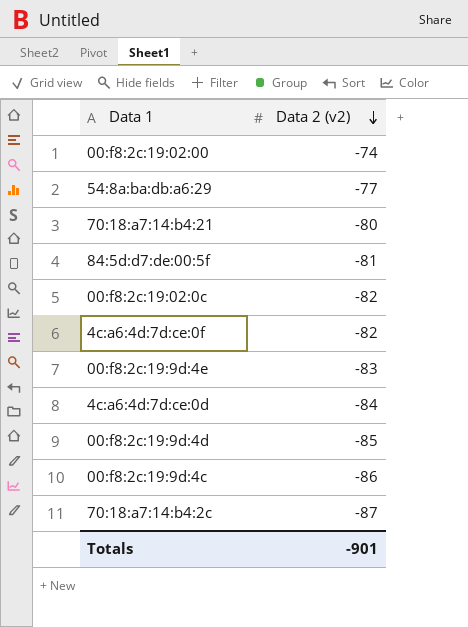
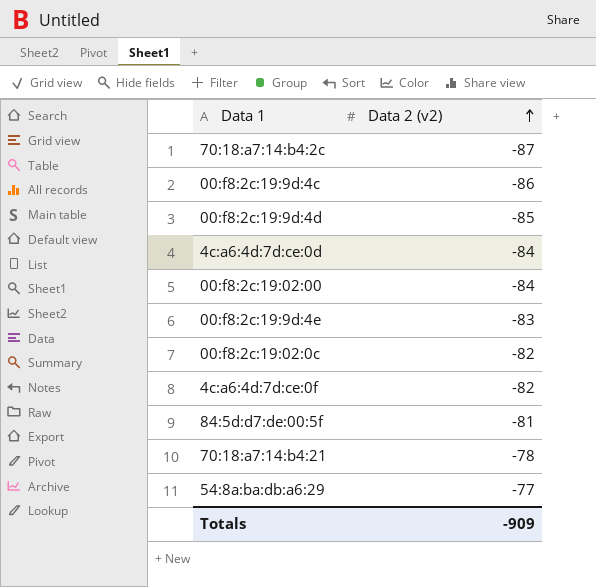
row order: Data 2 (v2) descending -> Data 2 (v2) ascending
00:f8:2c:19:02:00 | Data 2 (v2): -74 -> -84
70:18:a7:14:b4:21 | Data 2 (v2): -80 -> -78
Totals | Data 2 (v2): -901 -> -909

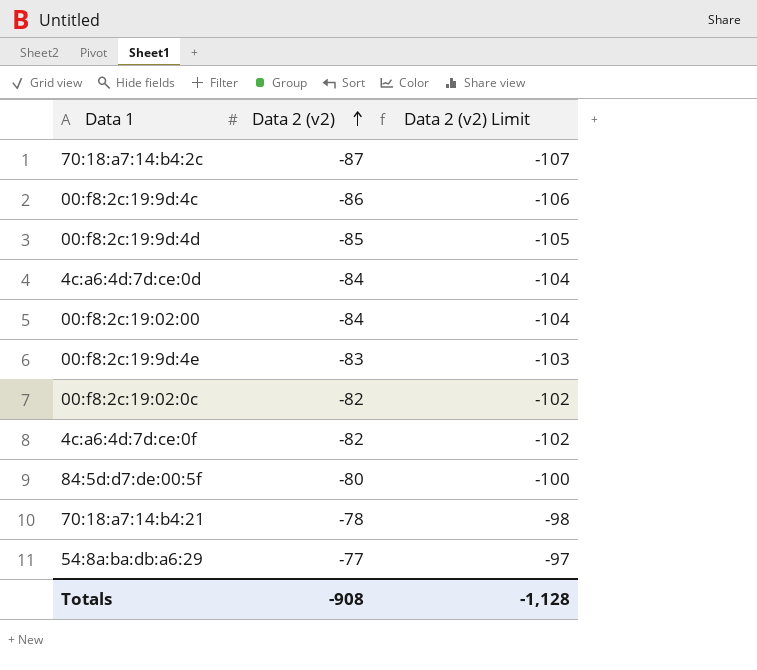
column Data 2 (v2) Limit | formula: none -> [Data 2 (v2)] - 20
84:5d:d7:de:00:5f | Data 2 (v2): -81 -> -80
Totals | Data 2 (v2): -909 -> -908

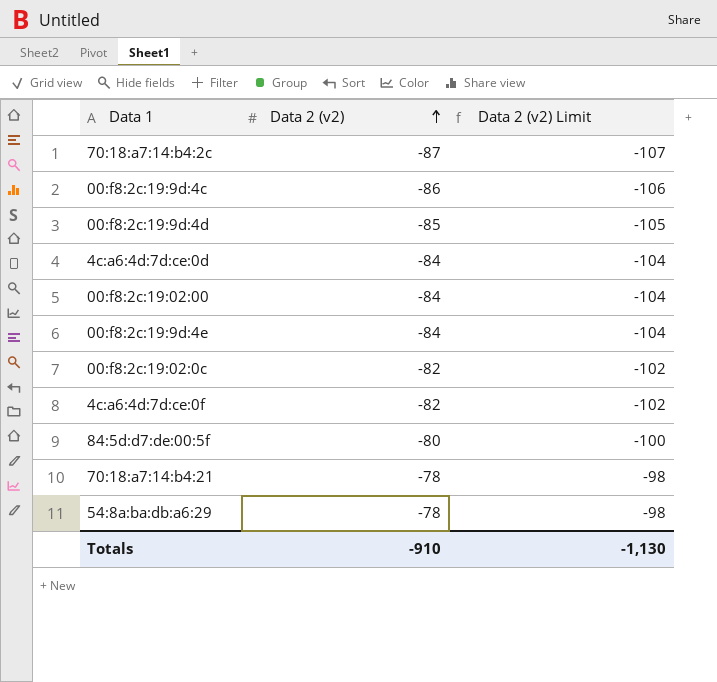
00:f8:2c:19:9d:4e | Data 2 (v2): -83 -> -84
00:f8:2c:19:9d:4e | Data 2 (v2) Limit: -103 -> -104
54:8a:ba:db:a6:29 | Data 2 (v2): -77 -> -78
54:8a:ba:db:a6:29 | Data 2 (v2) Limit: -97 -> -98
Totals | Data 2 (v2): -908 -> -910
Totals | Data 2 (v2) Limit: -1,128 -> -1,130

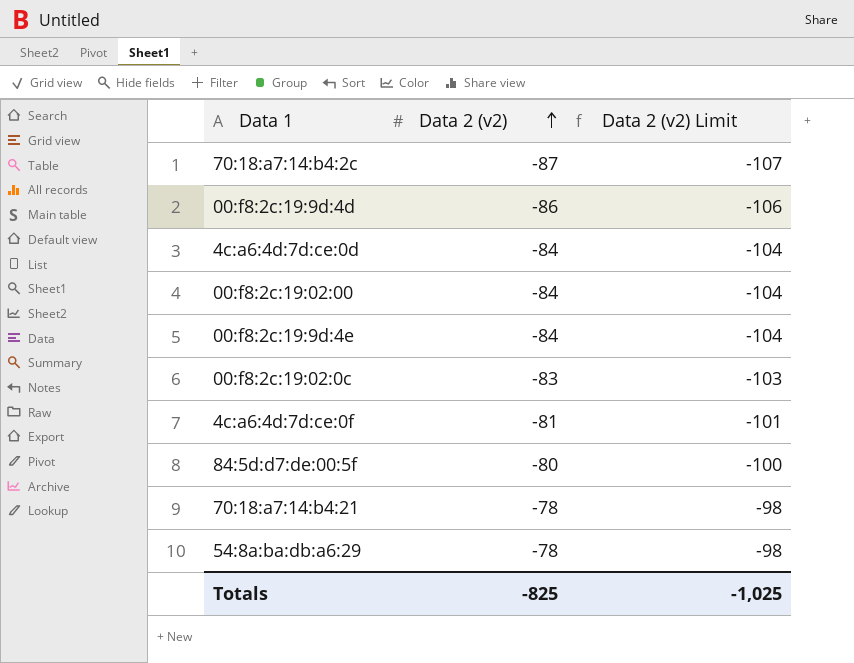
row 00:f8:2c:19:9d:4c: -86 | -106 -> none
00:f8:2c:19:9d:4d | Data 2 (v2): -85 -> -86
00:f8:2c:19:9d:4d | Data 2 (v2) Limit: -105 -> -106
00:f8:2c:19:02:0c | Data 2 (v2): -82 -> -83
00:f8:2c:19:02:0c | Data 2 (v2) Limit: -102 -> -103
4c:a6:4d:7d:ce:0f | Data 2 (v2): -82 -> -81
4c:a6:4d:7d:ce:0f | Data 2 (v2) Limit: -102 -> -101
Totals | Data 2 (v2): -910 -> -825
Totals | Data 2 (v2) Limit: -1,130 -> -1,025

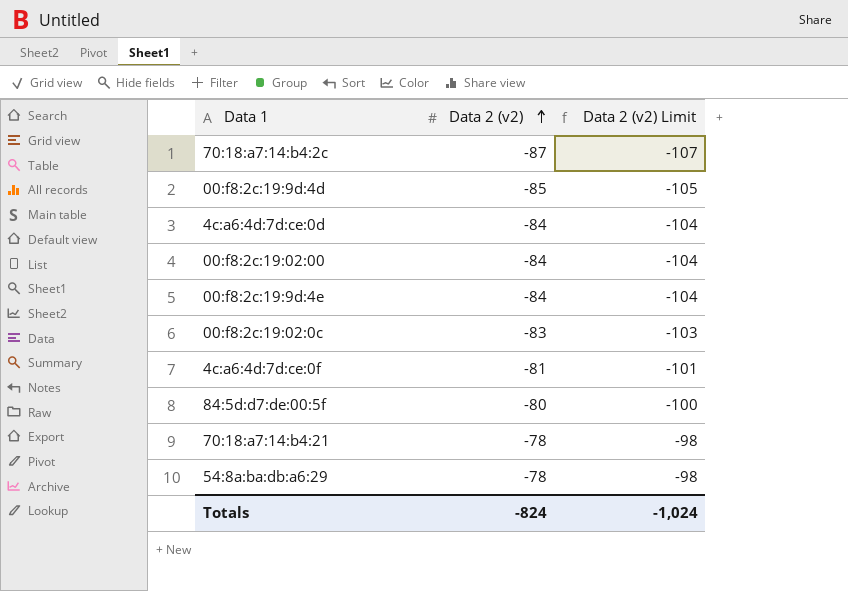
00:f8:2c:19:9d:4d | Data 2 (v2): -86 -> -85
00:f8:2c:19:9d:4d | Data 2 (v2) Limit: -106 -> -105
Totals | Data 2 (v2): -825 -> -824
Totals | Data 2 (v2) Limit: -1,025 -> -1,024

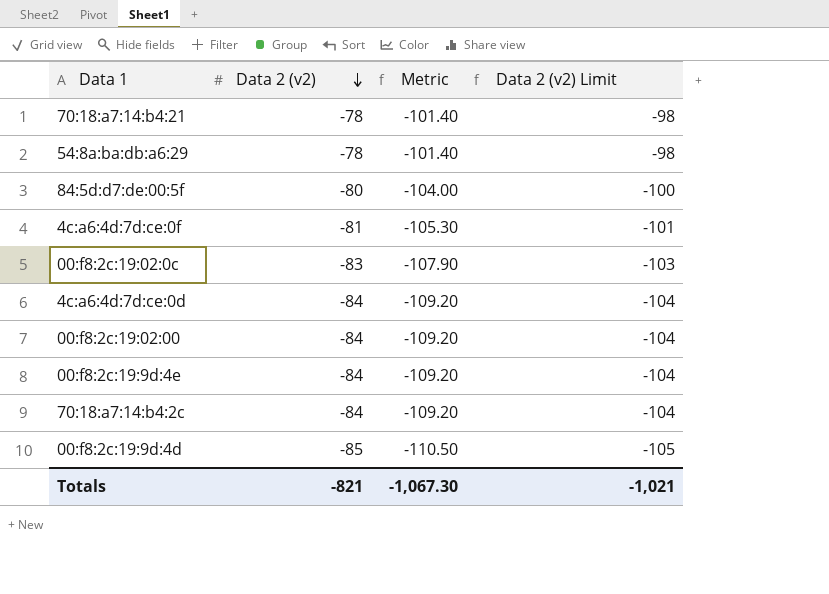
row order: Data 2 (v2) ascending -> Data 2 (v2) descending
column Metric | formula: none -> [Data 2 (v2)] * 1.3
70:18:a7:14:b4:2c | Data 2 (v2): -87 -> -84
70:18:a7:14:b4:2c | Data 2 (v2) Limit: -107 -> -104
Totals | Data 2 (v2): -824 -> -821
Totals | Data 2 (v2) Limit: -1,024 -> -1,021

